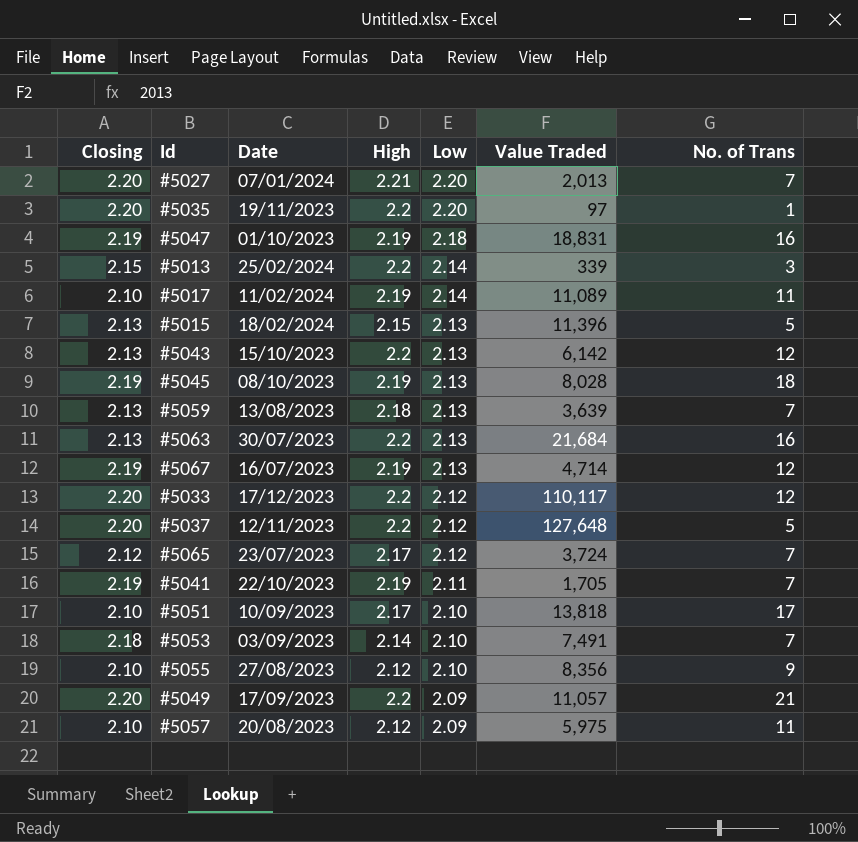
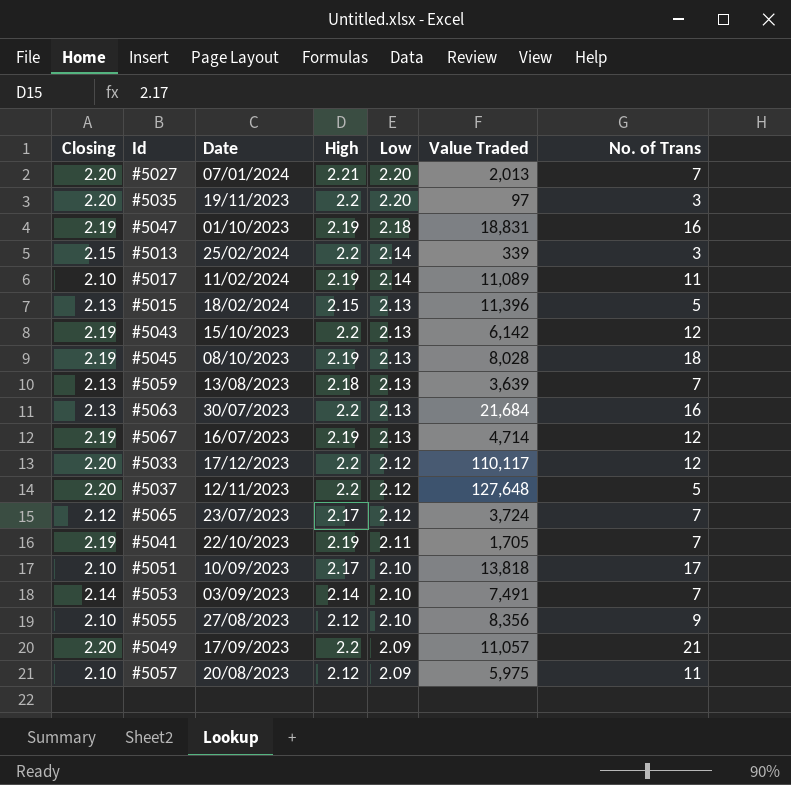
#5035 | No. of Trans: 1 -> 3
#5043 | Closing: 2.13 -> 2.19
#5053 | Closing: 2.18 -> 2.14

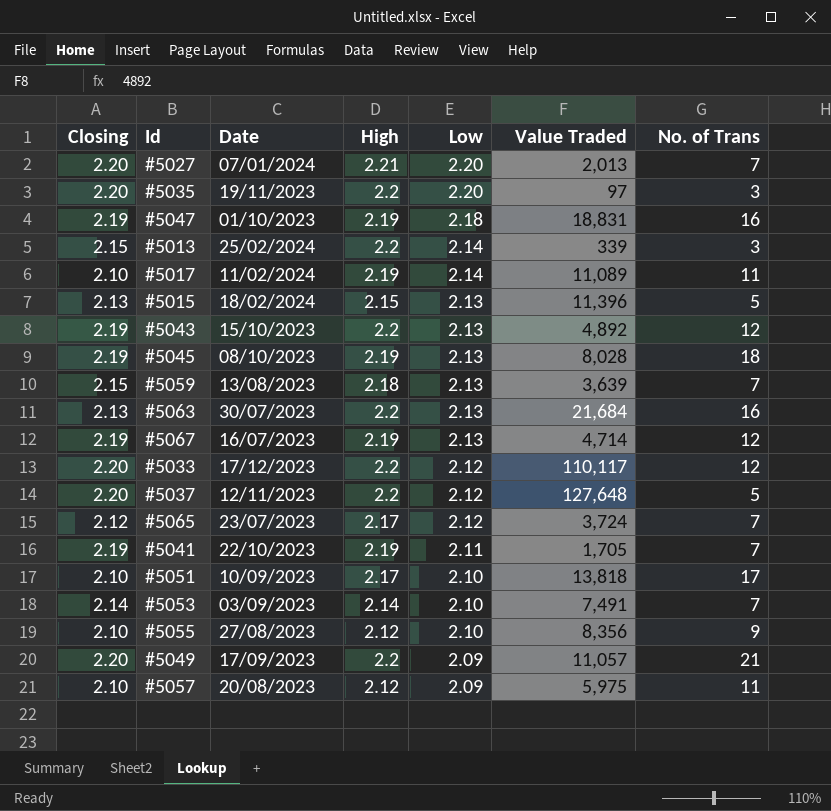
#5043 | Value Traded: 6,142 -> 4,892
#5059 | Closing: 2.13 -> 2.15

